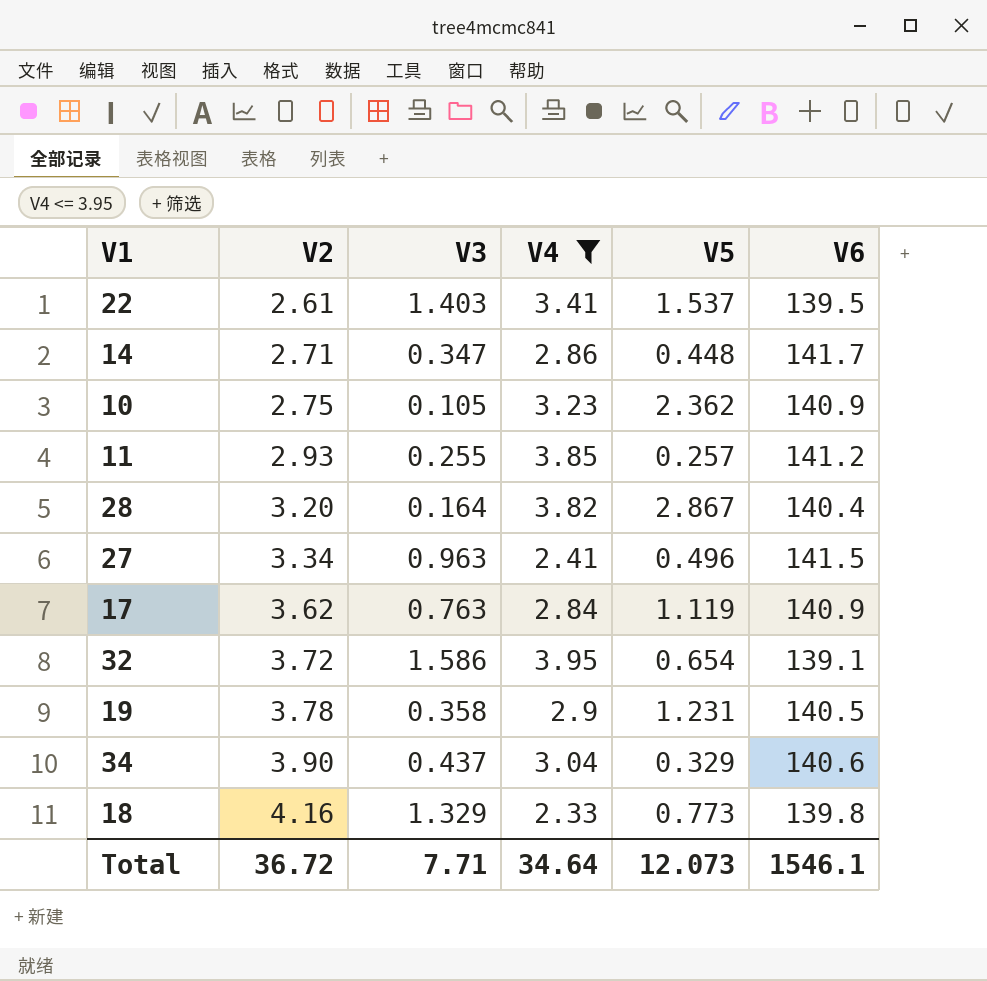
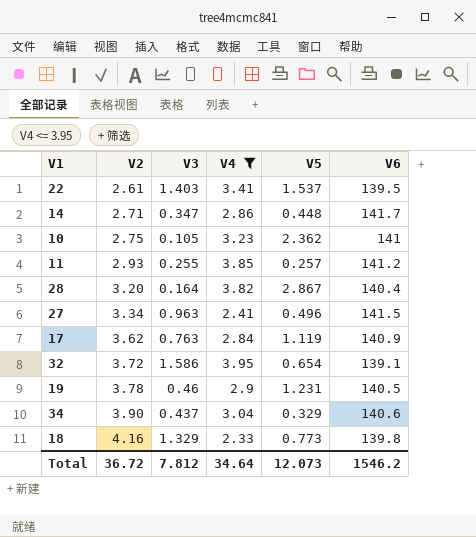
10 | V6: 140.9 -> 141
19 | V3: 0.358 -> 0.46
Total | V3: 7.71 -> 7.812
Total | V6: 1546.1 -> 1546.2

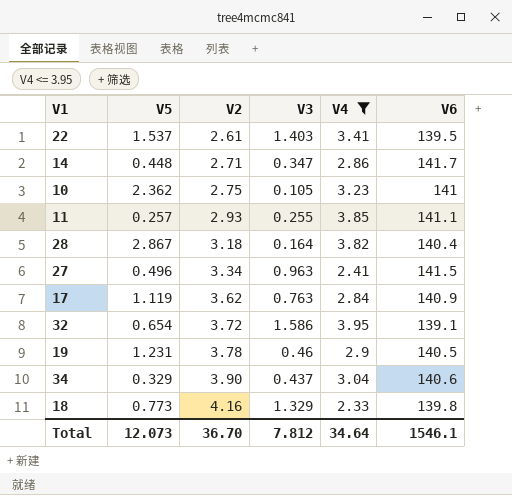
column V5 | position: 5 -> 2
11 | V6: 141.2 -> 141.1
28 | V2: 3.20 -> 3.18
Total | V2: 36.72 -> 36.70
Total | V6: 1546.2 -> 1546.1

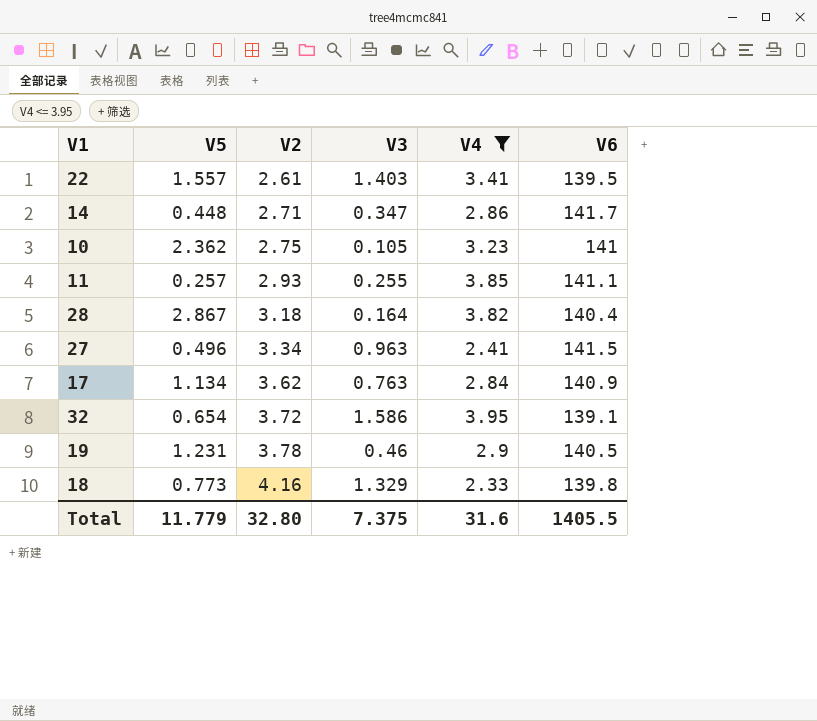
row 34: 0.329 | 3.90 | 0.437 | 3.04 | 140.6 -> none
22 | V5: 1.537 -> 1.557
17 | V5: 1.119 -> 1.134
Total | V5: 12.073 -> 11.779
Total | V2: 36.70 -> 32.80
Total | V3: 7.812 -> 7.375
Total | V4: 34.64 -> 31.6
Total | V6: 1546.1 -> 1405.5

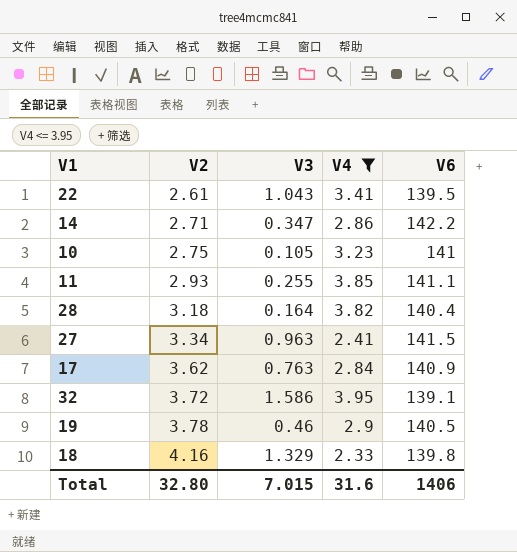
column V5 | position: 2 -> none
22 | V3: 1.403 -> 1.043
14 | V6: 141.7 -> 142.2
Total | V3: 7.375 -> 7.015
Total | V6: 1405.5 -> 1406

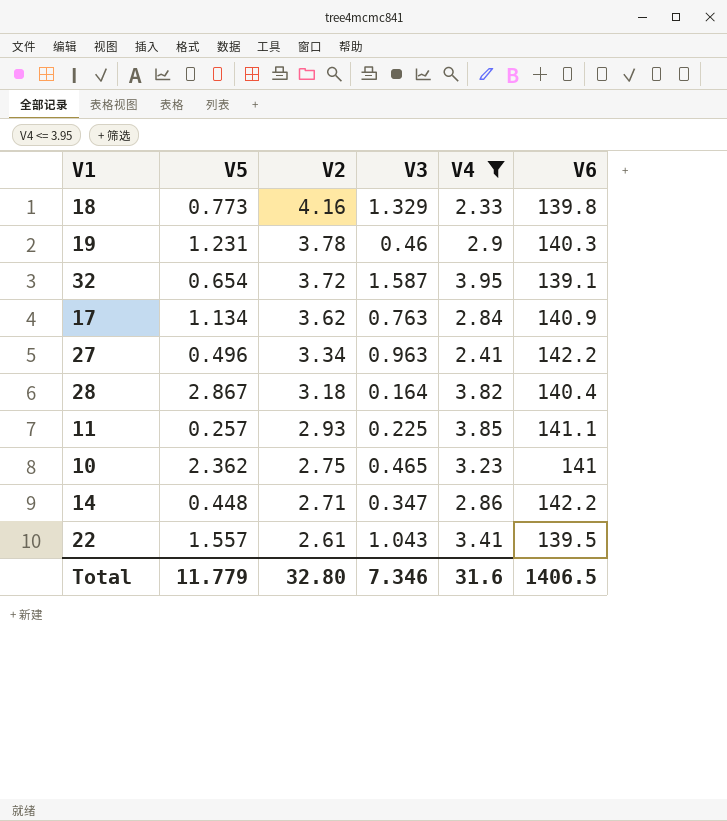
row order: V2 ascending -> V2 descending
column V5 | position: none -> 2
19 | V6: 140.5 -> 140.3
32 | V3: 1.586 -> 1.587
27 | V6: 141.5 -> 142.2
11 | V3: 0.255 -> 0.225
10 | V3: 0.105 -> 0.465
Total | V3: 7.015 -> 7.346
Total | V6: 1406 -> 1406.5

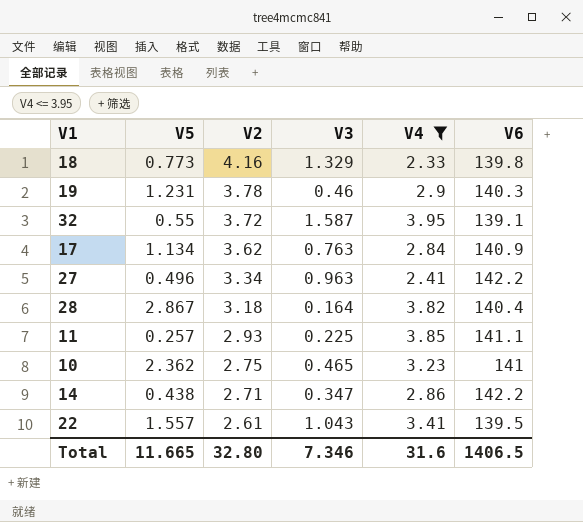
32 | V5: 0.654 -> 0.55
14 | V5: 0.448 -> 0.438
Total | V5: 11.779 -> 11.665

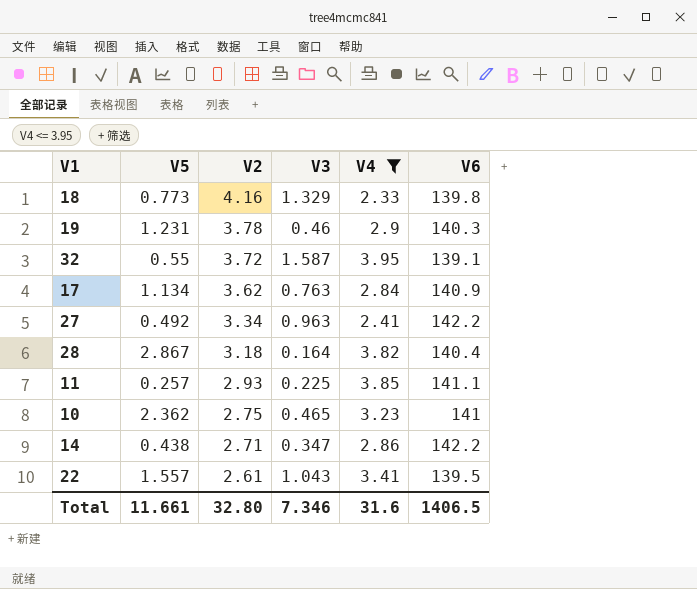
27 | V5: 0.496 -> 0.492
Total | V5: 11.665 -> 11.661

